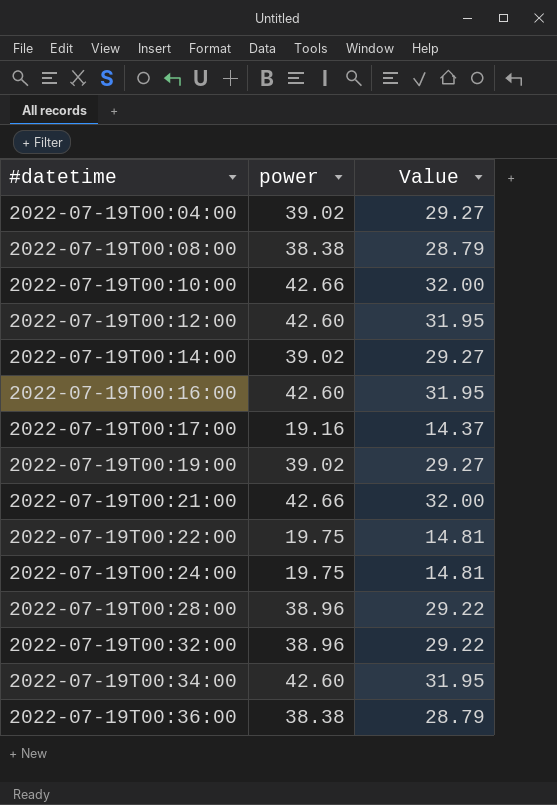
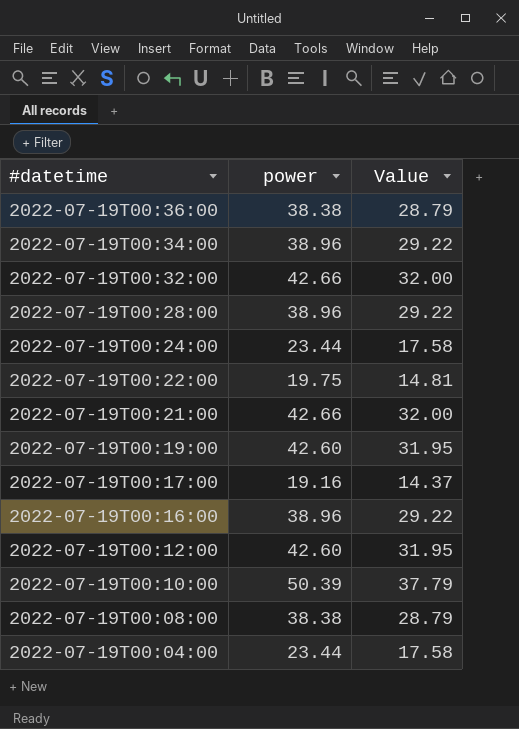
row order: #datetime ascending -> #datetime descending
row 2022-07-19T00:14:00: 39.02 | 29.27 -> none
2022-07-19T00:34:00 | power: 42.60 -> 38.96
2022-07-19T00:34:00 | Value: 31.95 -> 29.22
2022-07-19T00:32:00 | power: 38.96 -> 42.66
2022-07-19T00:32:00 | Value: 29.22 -> 32.00
2022-07-19T00:24:00 | power: 19.75 -> 23.44
2022-07-19T00:24:00 | Value: 14.81 -> 17.58
2022-07-19T00:19:00 | power: 39.02 -> 42.60
2022-07-19T00:19:00 | Value: 29.27 -> 31.95
2022-07-19T00:16:00 | power: 42.60 -> 38.96
2022-07-19T00:16:00 | Value: 31.95 -> 29.22
2022-07-19T00:10:00 | power: 42.66 -> 50.39
2022-07-19T00:10:00 | Value: 32.00 -> 37.79
2022-07-19T00:04:00 | power: 39.02 -> 23.44
2022-07-19T00:04:00 | Value: 29.27 -> 17.58

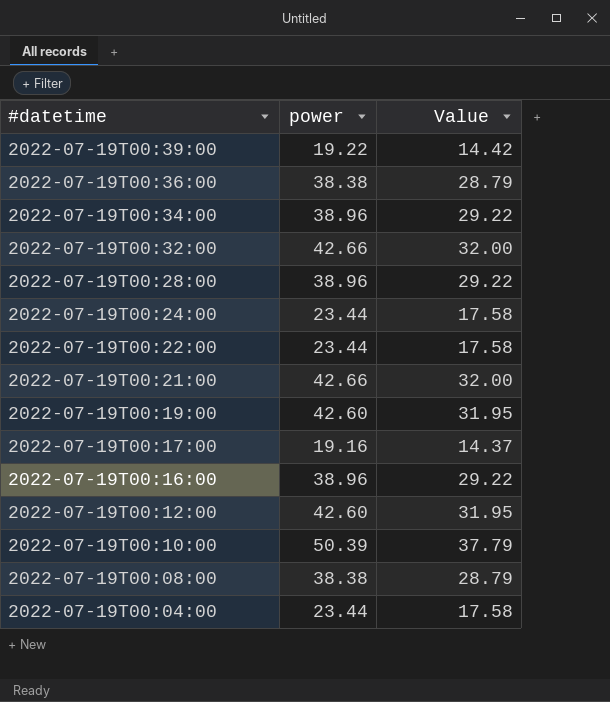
row 2022-07-19T00:39:00: none -> 19.22 | 14.42
2022-07-19T00:22:00 | power: 19.75 -> 23.44
2022-07-19T00:22:00 | Value: 14.81 -> 17.58

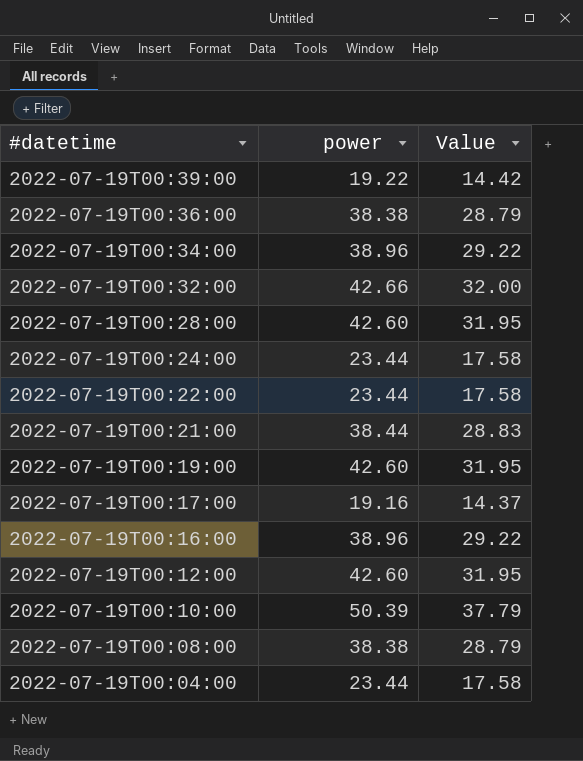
2022-07-19T00:28:00 | power: 38.96 -> 42.60
2022-07-19T00:28:00 | Value: 29.22 -> 31.95
2022-07-19T00:21:00 | power: 42.66 -> 38.44
2022-07-19T00:21:00 | Value: 32.00 -> 28.83

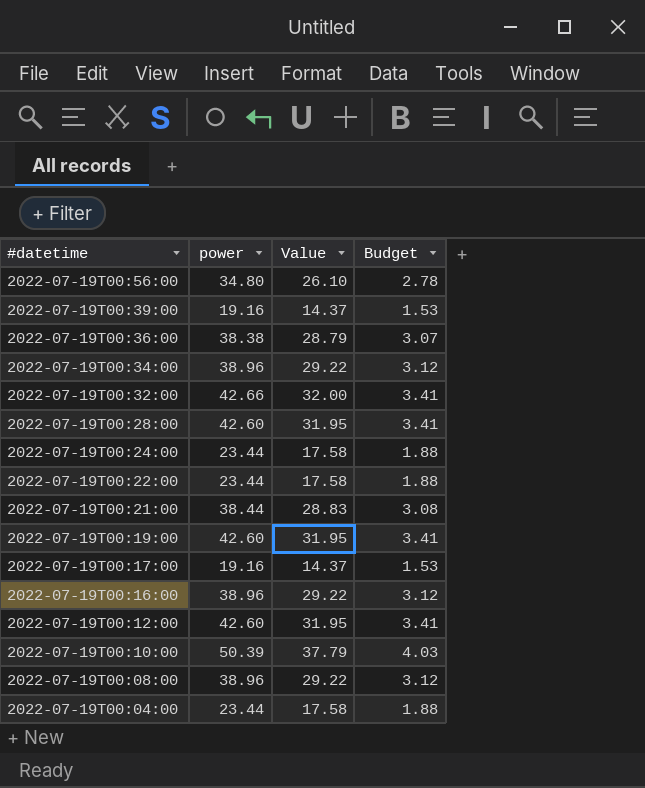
column Budget | formula: none -> [power] * 0.08
row 2022-07-19T00:56:00: none -> 34.80 | 26.10 | 2.78
2022-07-19T00:39:00 | power: 19.22 -> 19.16
2022-07-19T00:39:00 | Value: 14.42 -> 14.37
2022-07-19T00:08:00 | power: 38.38 -> 38.96
2022-07-19T00:08:00 | Value: 28.79 -> 29.22

